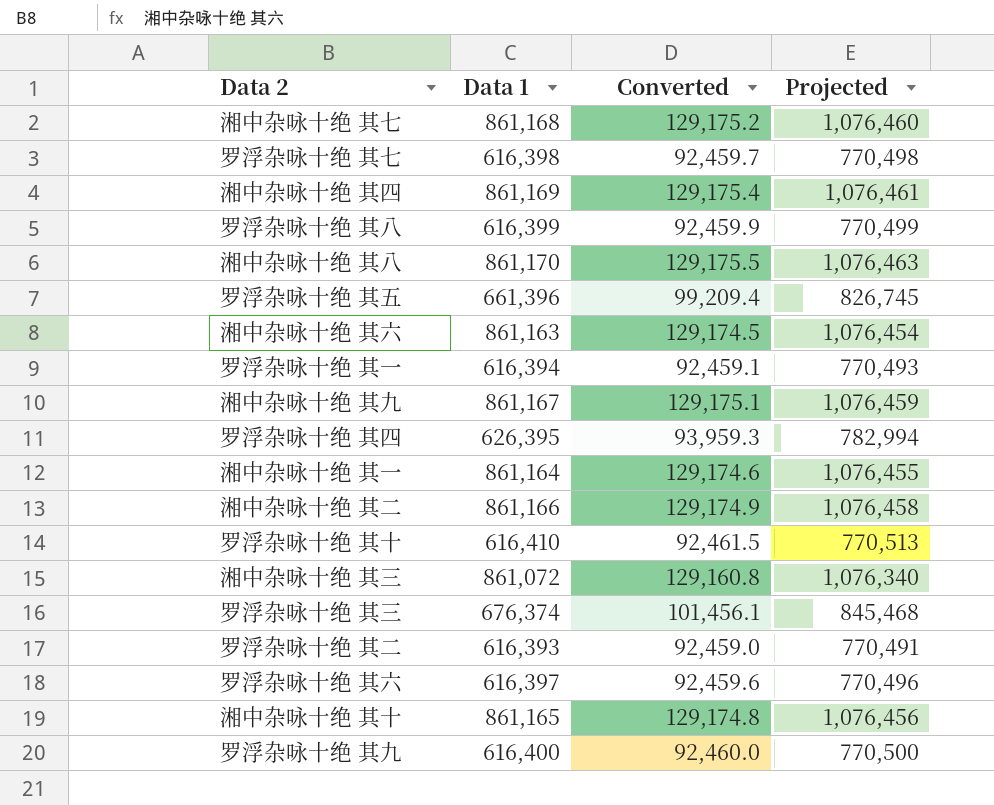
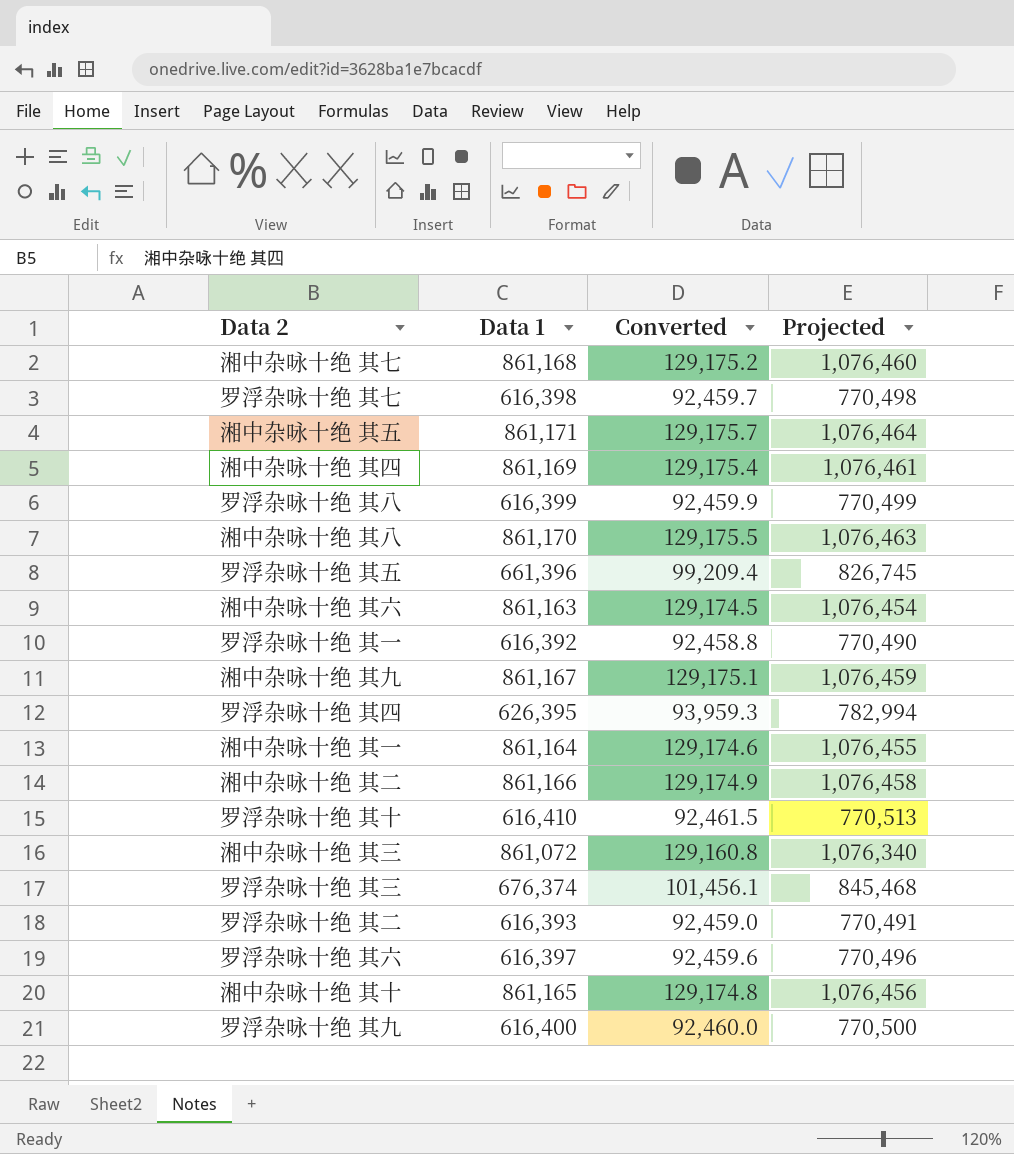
row 湘中杂咏十绝 其五: none -> 861,171 | 129,175.7 | 1,076,464
罗浮杂咏十绝 其一 | Data 1: 616,394 -> 616,392
罗浮杂咏十绝 其一 | Converted: 92,459.1 -> 92,458.8
罗浮杂咏十绝 其一 | Projected: 770,493 -> 770,490

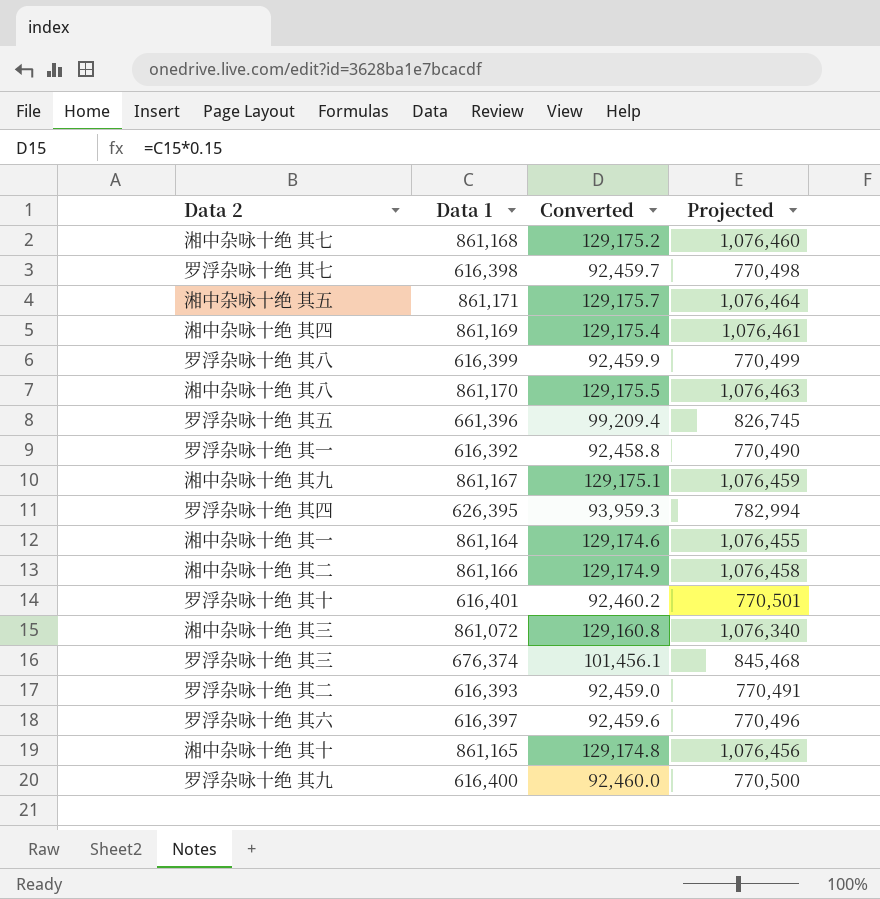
row 湘中杂咏十绝 其六: 861,163 | 129,174.5 | 1,076,454 -> none
罗浮杂咏十绝 其十 | Data 1: 616,410 -> 616,401
罗浮杂咏十绝 其十 | Converted: 92,461.5 -> 92,460.2
罗浮杂咏十绝 其十 | Projected: 770,513 -> 770,501

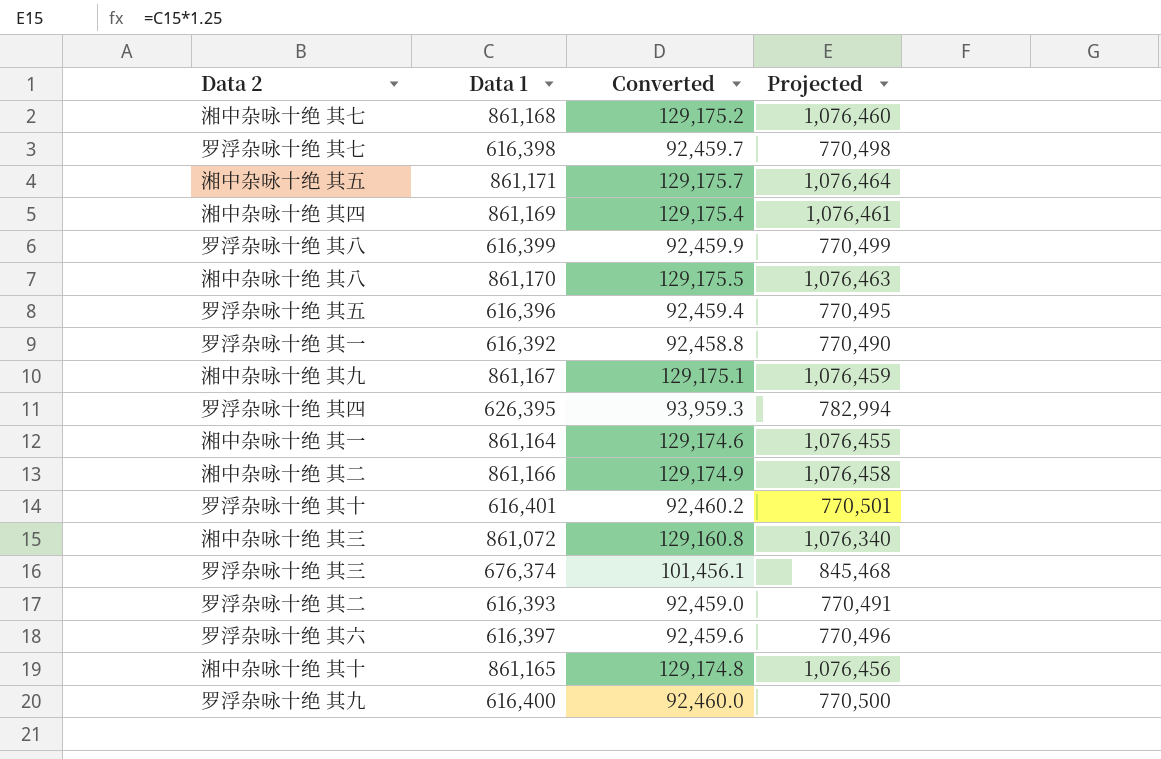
罗浮杂咏十绝 其五 | Data 1: 661,396 -> 616,396
罗浮杂咏十绝 其五 | Converted: 99,209.4 -> 92,459.4
罗浮杂咏十绝 其五 | Projected: 826,745 -> 770,495

